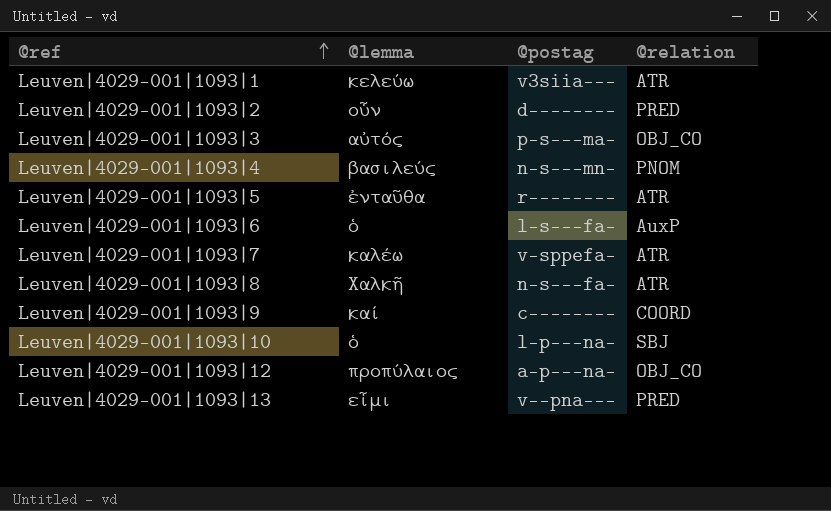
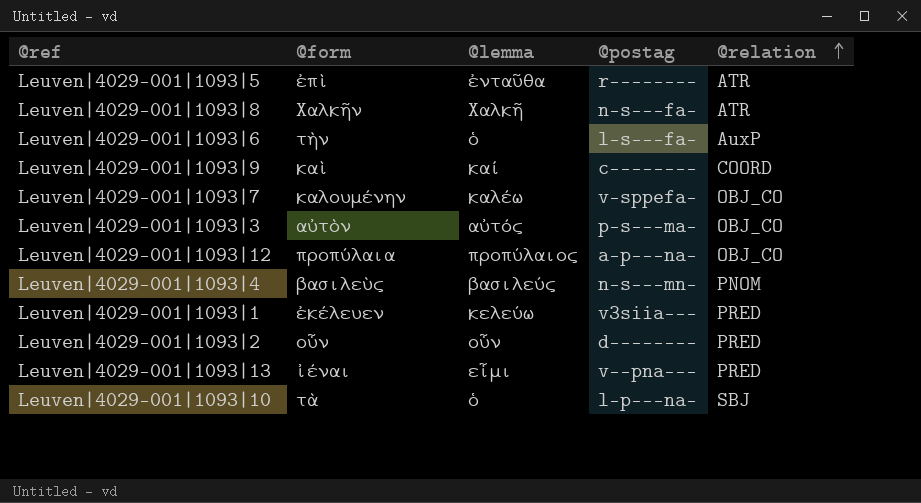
row order: @ref ascending -> @relation ascending
column @form | position: none -> 2
Leuven|4029-001|1093|7 | @relation: ATR -> OBJ_CO
Leuven|4029-001|1093|1 | @relation: ATR -> PRED

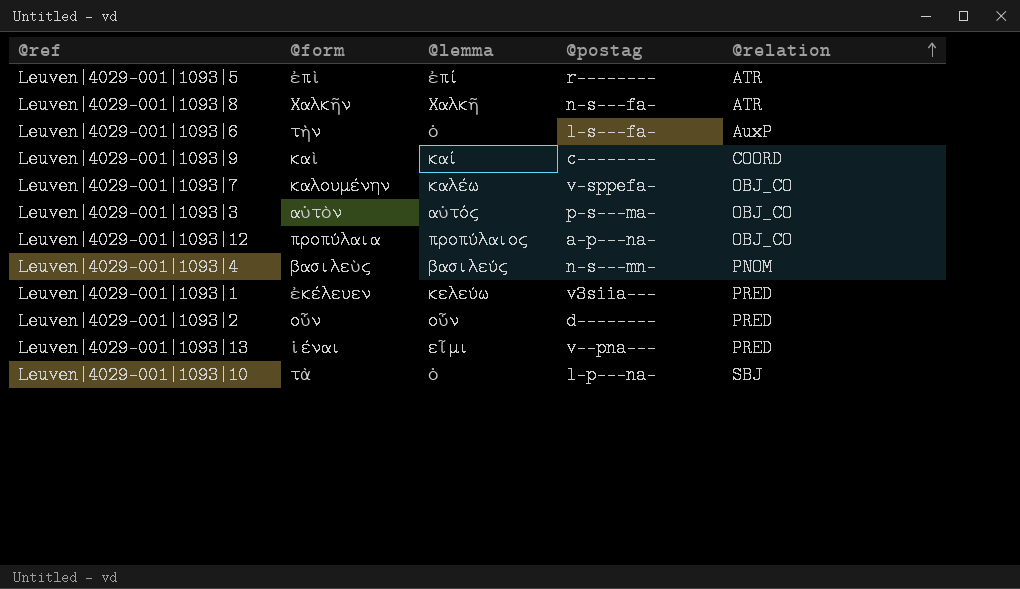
Leuven|4029-001|1093|5 | @lemma: ἐνταῦθα -> ἐπί

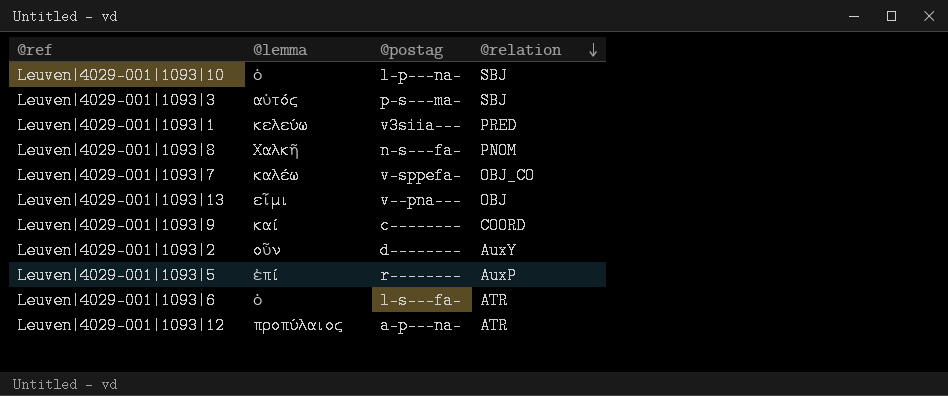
row order: @relation ascending -> @relation descending
column @form | position: 2 -> none
row Leuven|4029-001|1093|4: βασιλεὺς | βασιλεύς | n-s---mn- | PNOM -> none
Leuven|4029-001|1093|3 | @relation: OBJ_CO -> SBJ
Leuven|4029-001|1093|8 | @relation: ATR -> PNOM
Leuven|4029-001|1093|13 | @relation: PRED -> OBJ
Leuven|4029-001|1093|2 | @relation: PRED -> AuxY
Leuven|4029-001|1093|5 | @relation: ATR -> AuxP
Leuven|4029-001|1093|6 | @relation: AuxP -> ATR
Leuven|4029-001|1093|12 | @relation: OBJ_CO -> ATR

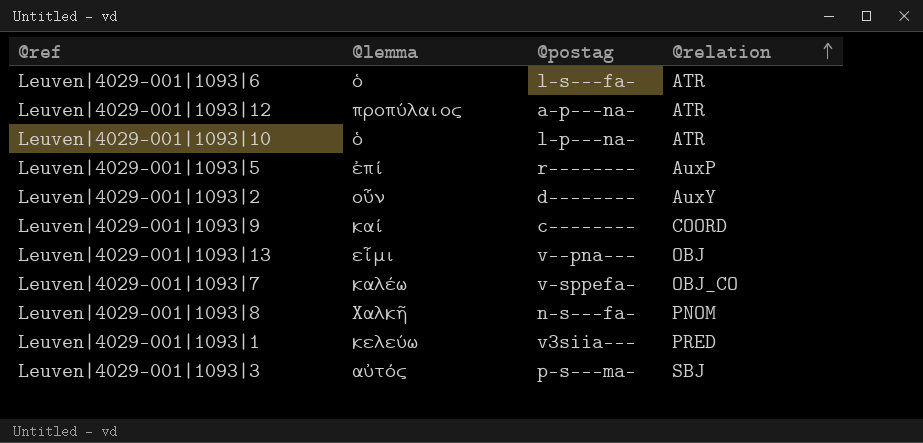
row order: @relation descending -> @relation ascending
Leuven|4029-001|1093|10 | @relation: SBJ -> ATR

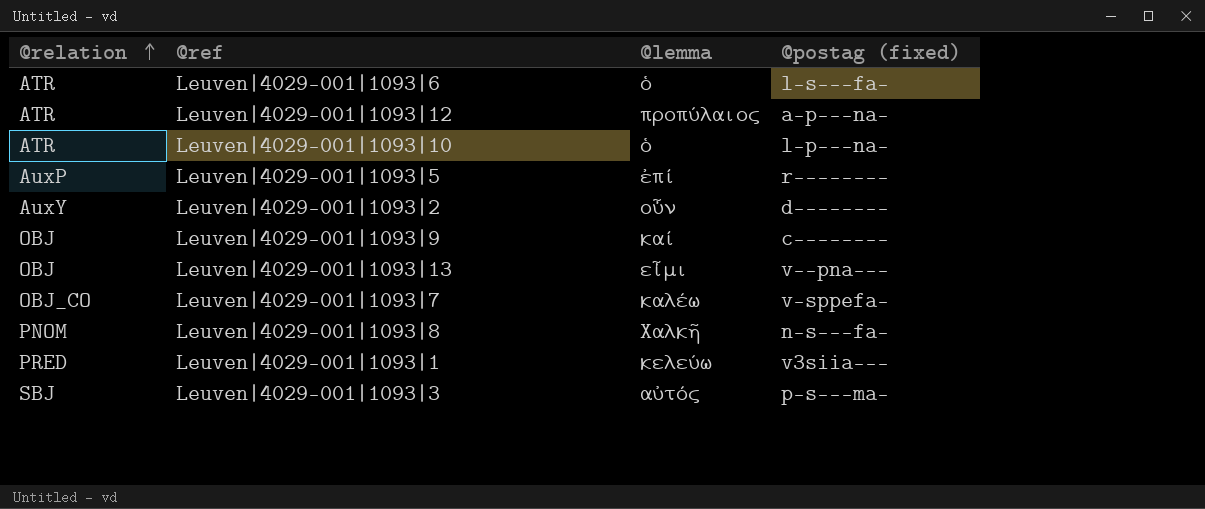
column @relation | position: 4 -> 1
column name: @postag -> @postag (fixed)
Leuven|4029-001|1093|9 | @relation: COORD -> OBJ

